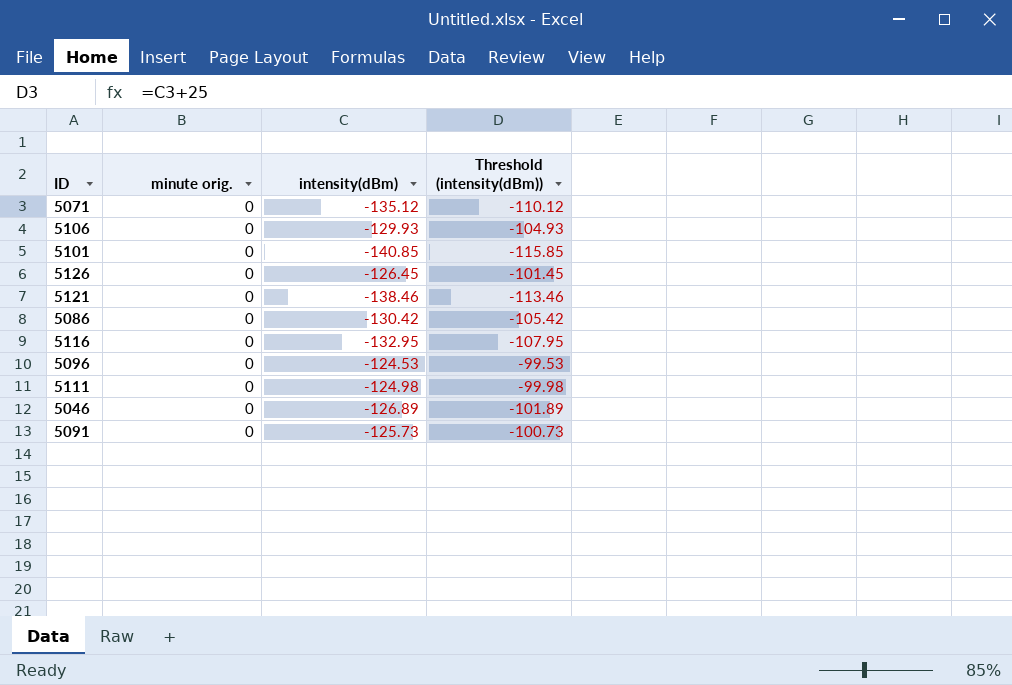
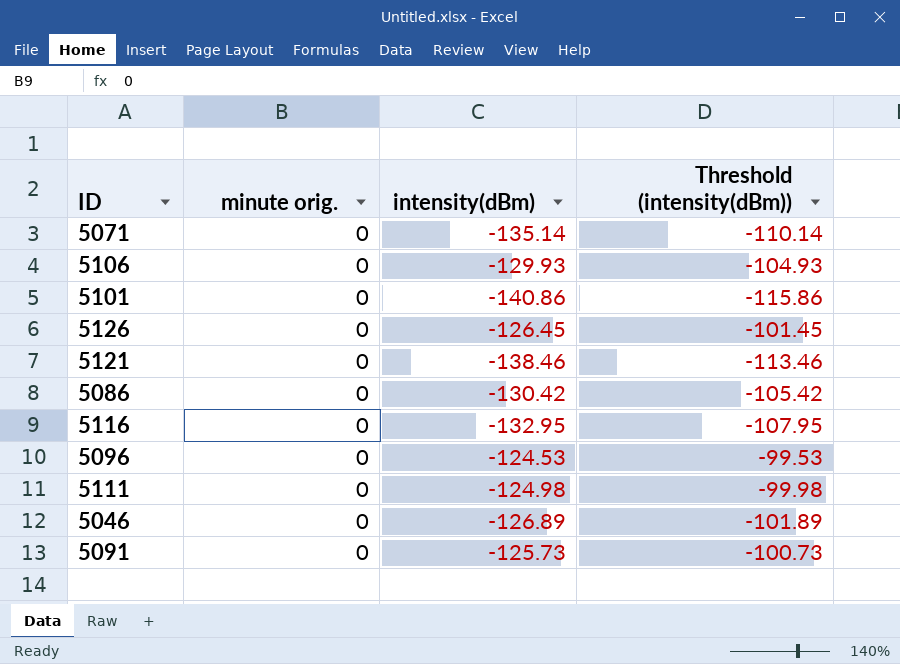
5071 | intensity(dBm): -135.12 -> -135.14
5071 | Threshold (intensity(dBm)): -110.12 -> -110.14
5101 | intensity(dBm): -140.85 -> -140.86
5101 | Threshold (intensity(dBm)): -115.85 -> -115.86

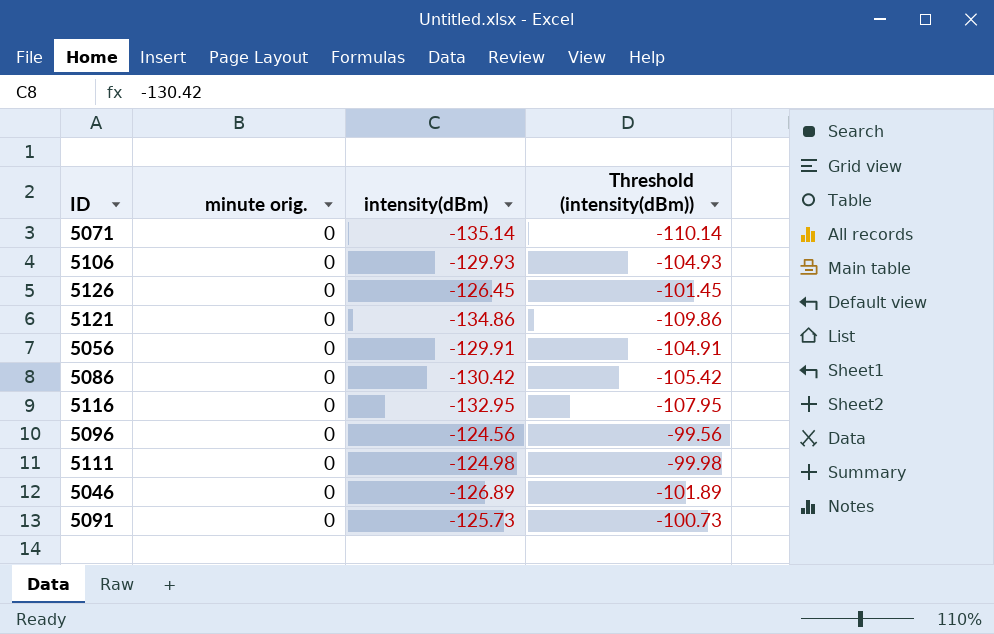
row 5101: 0 | -140.86 | -115.86 -> none
5121 | intensity(dBm): -138.46 -> -134.86
5121 | Threshold (intensity(dBm)): -113.46 -> -109.86
row 5056: none -> 0 | -129.91 | -104.91
5096 | intensity(dBm): -124.53 -> -124.56
5096 | Threshold (intensity(dBm)): -99.53 -> -99.56

